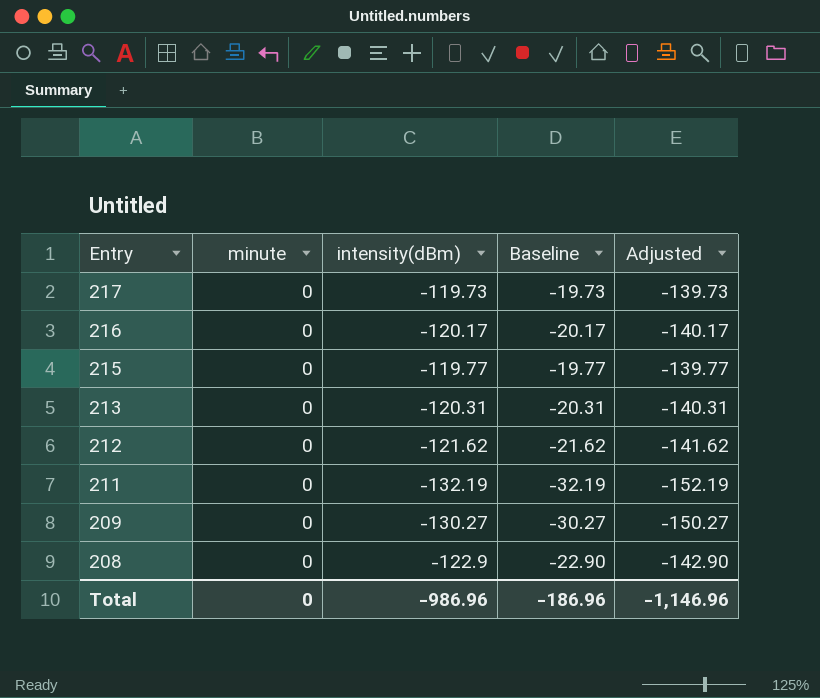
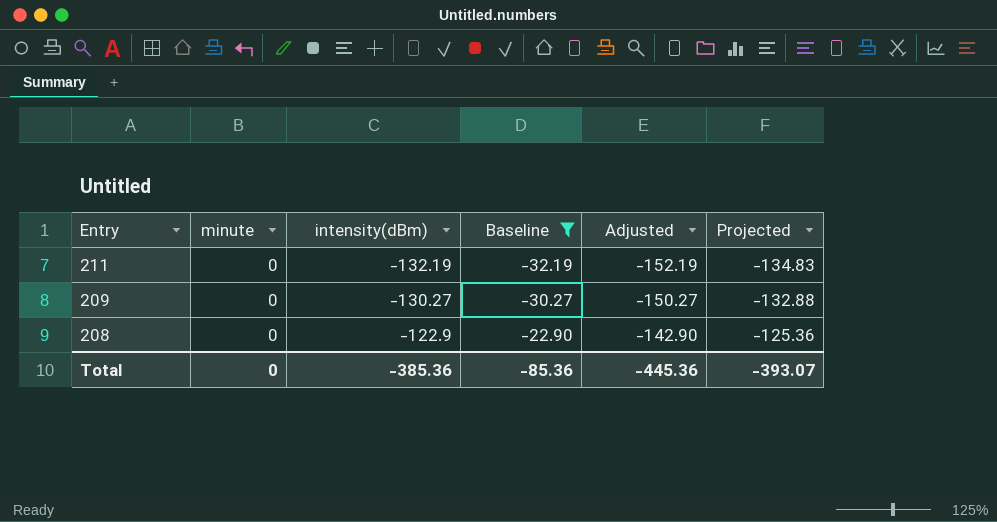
filter: none -> Baseline <= -22.90
column Projected | formula: none -> [intensity(dBm)] * 1.02
Total | intensity(dBm): -986.96 -> -385.36
Total | Baseline: -186.96 -> -85.36
Total | Adjusted: -1,146.96 -> -445.36

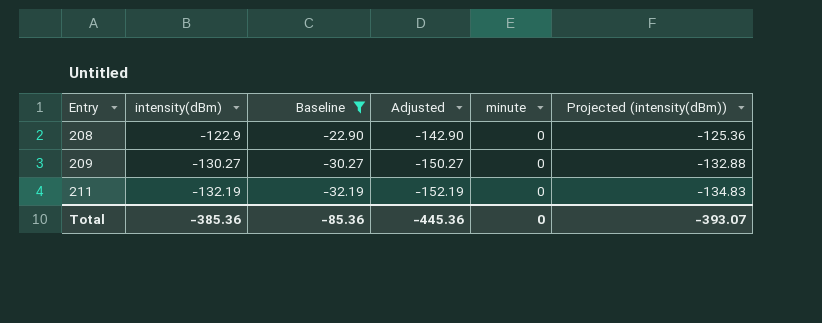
row order: Entry descending -> Entry ascending
column minute | position: 2 -> 5
column name: Projected -> Projected (intensity(dBm))

